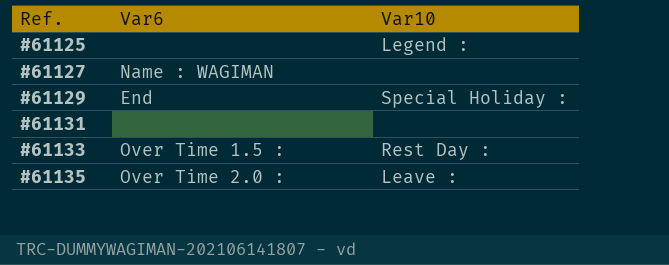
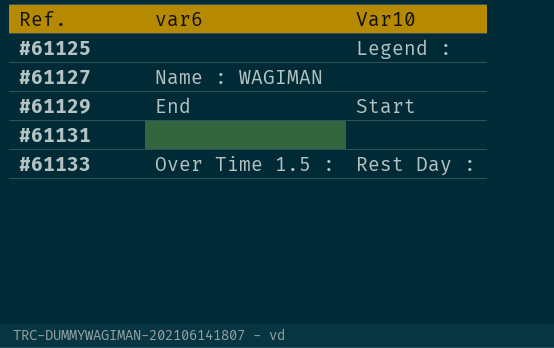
column name: Var6 -> var6
row #61135: Over Time 2.0 : | Leave : -> none
#61129 | Var10: Special Holiday : -> Start

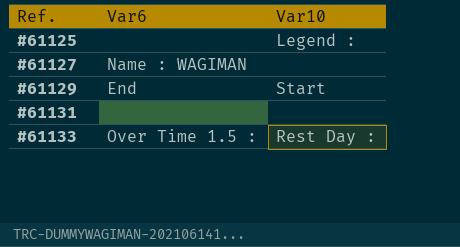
column name: var6 -> Var6

